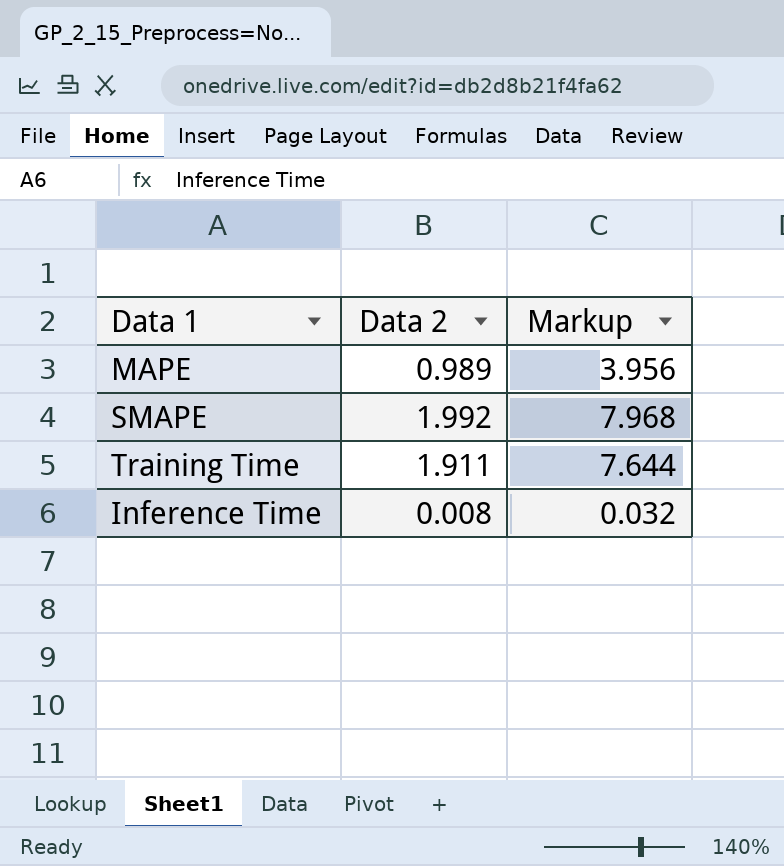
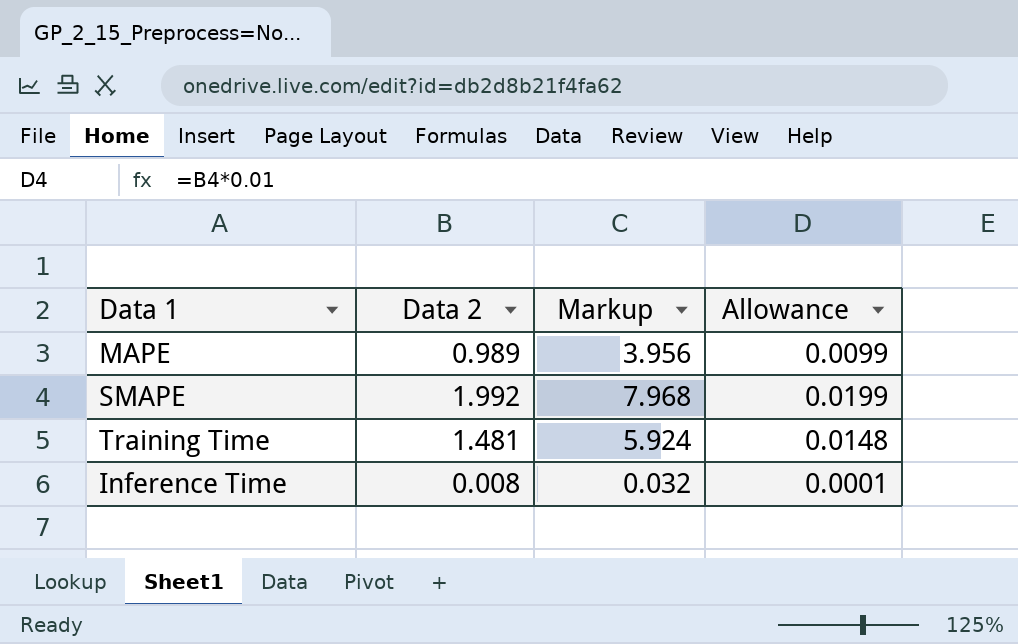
column Allowance | formula: none -> [Data 2] * 0.01
Training Time | Data 2: 1.911 -> 1.481
Training Time | Markup: 7.644 -> 5.924

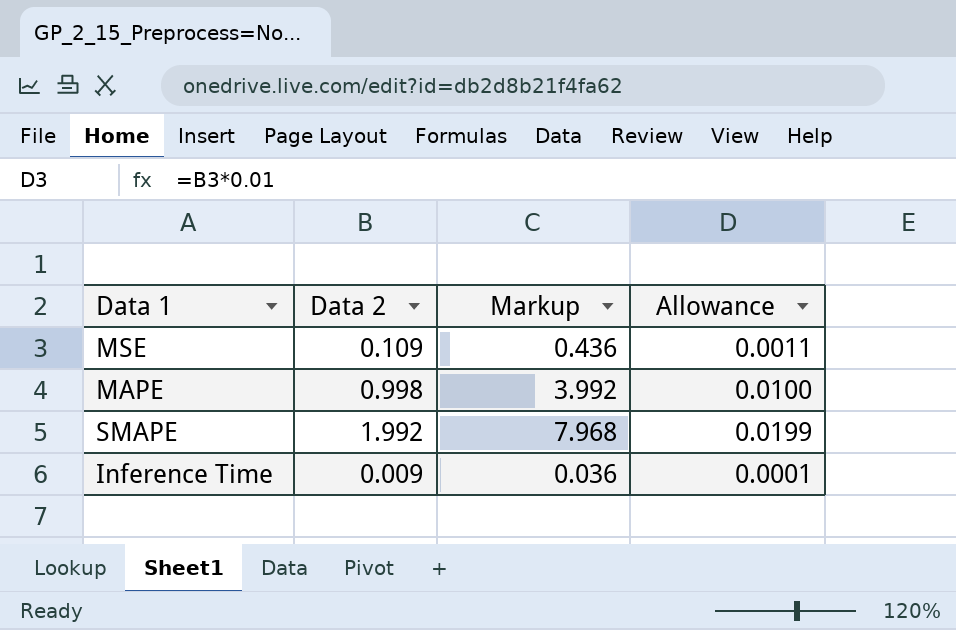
row Training Time: 1.481 | 5.924 | 0.0148 -> none
row MSE: none -> 0.109 | 0.436 | 0.0011
MAPE | Data 2: 0.989 -> 0.998
MAPE | Markup: 3.956 -> 3.992
MAPE | Allowance: 0.0099 -> 0.0100
Inference Time | Data 2: 0.008 -> 0.009
Inference Time | Markup: 0.032 -> 0.036

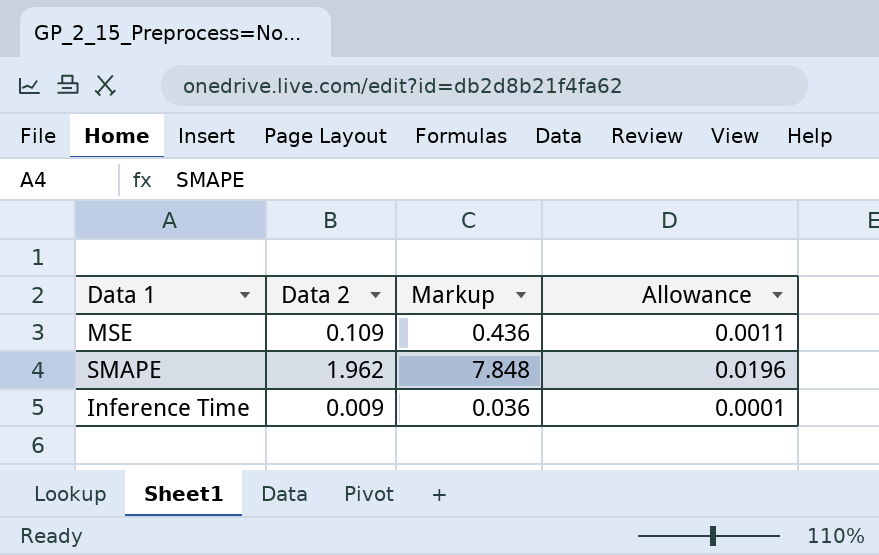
row MAPE: 0.998 | 3.992 | 0.0100 -> none
SMAPE | Data 2: 1.992 -> 1.962
SMAPE | Markup: 7.968 -> 7.848
SMAPE | Allowance: 0.0199 -> 0.0196

